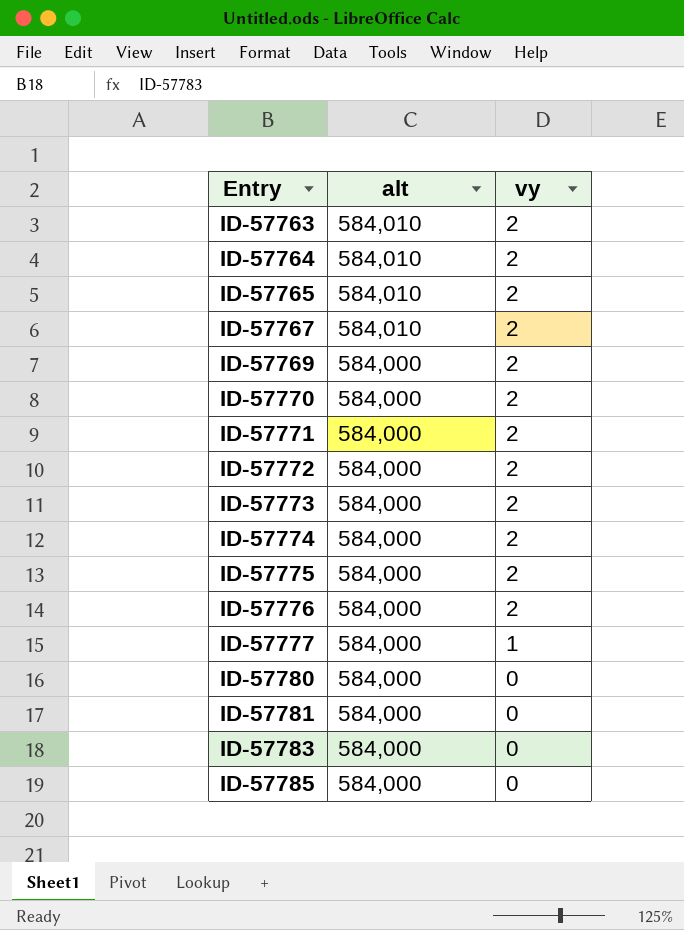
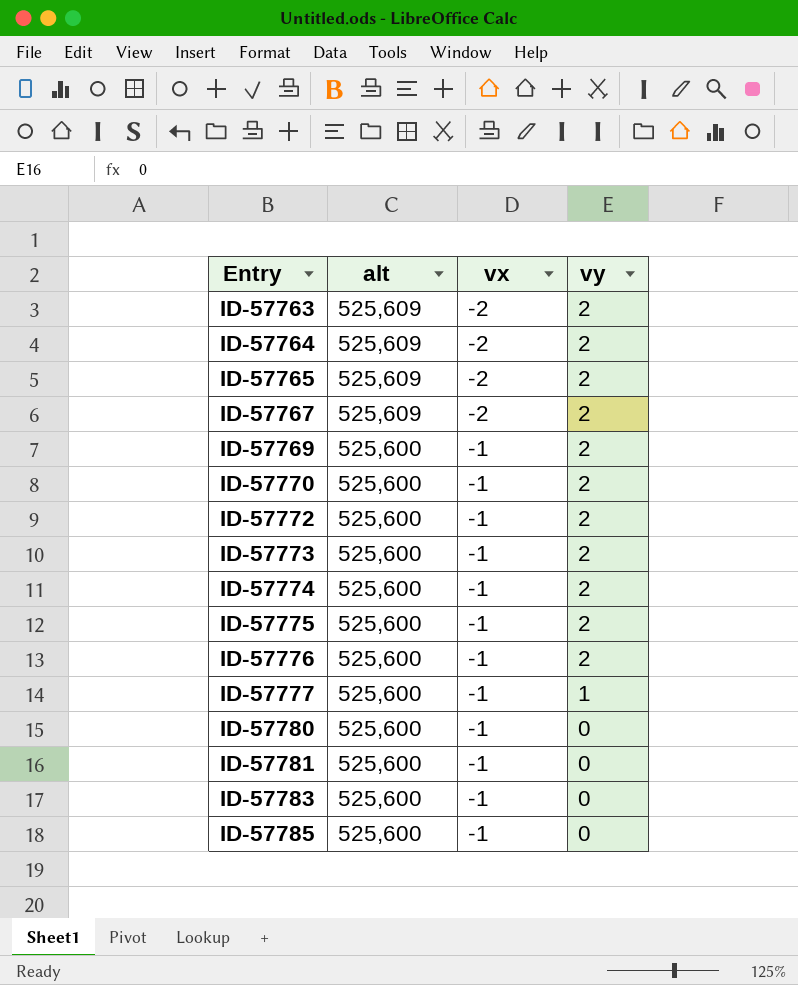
column vx | position: none -> 3
row ID-57771: 584,000 | 2 -> none
ID-57763 | alt: 584,010 -> 525,609
ID-57764 | alt: 584,010 -> 525,609
ID-57765 | alt: 584,010 -> 525,609
ID-57767 | alt: 584,010 -> 525,609
ID-57769 | alt: 584,000 -> 525,600
ID-57770 | alt: 584,000 -> 525,600
ID-57772 | alt: 584,000 -> 525,600
ID-57773 | alt: 584,000 -> 525,600
ID-57774 | alt: 584,000 -> 525,600
ID-57775 | alt: 584,000 -> 525,600
ID-57776 | alt: 584,000 -> 525,600
ID-57777 | alt: 584,000 -> 525,600
ID-57780 | alt: 584,000 -> 525,600
ID-57781 | alt: 584,000 -> 525,600
ID-57783 | alt: 584,000 -> 525,600
ID-57785 | alt: 584,000 -> 525,600

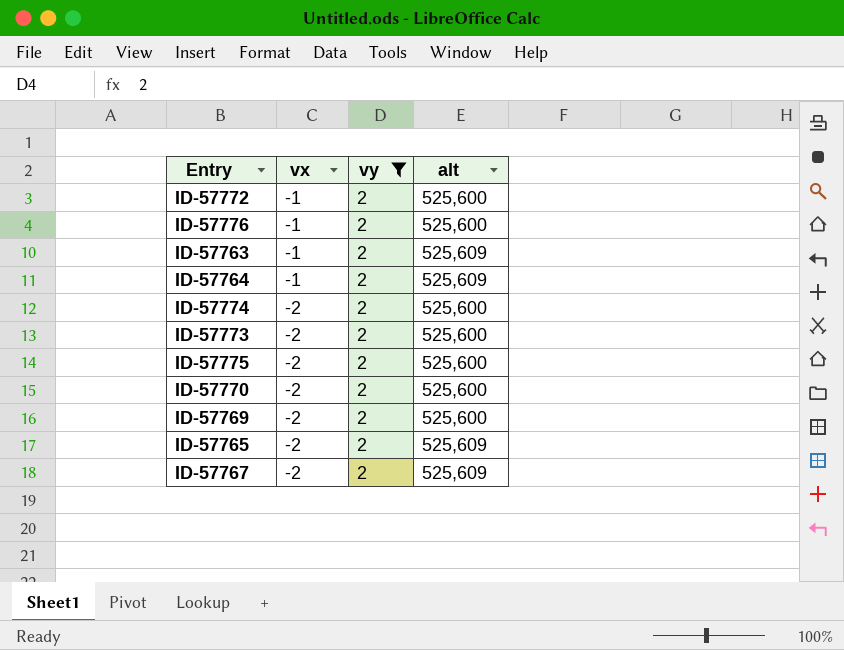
filter: none -> vy = 2
row order: Entry ascending -> vx descending
column alt | position: 2 -> 4
ID-57763 | vx: -2 -> -1
ID-57764 | vx: -2 -> -1
ID-57774 | vx: -1 -> -2
ID-57773 | vx: -1 -> -2
ID-57775 | vx: -1 -> -2
ID-57770 | vx: -1 -> -2
ID-57769 | vx: -1 -> -2

